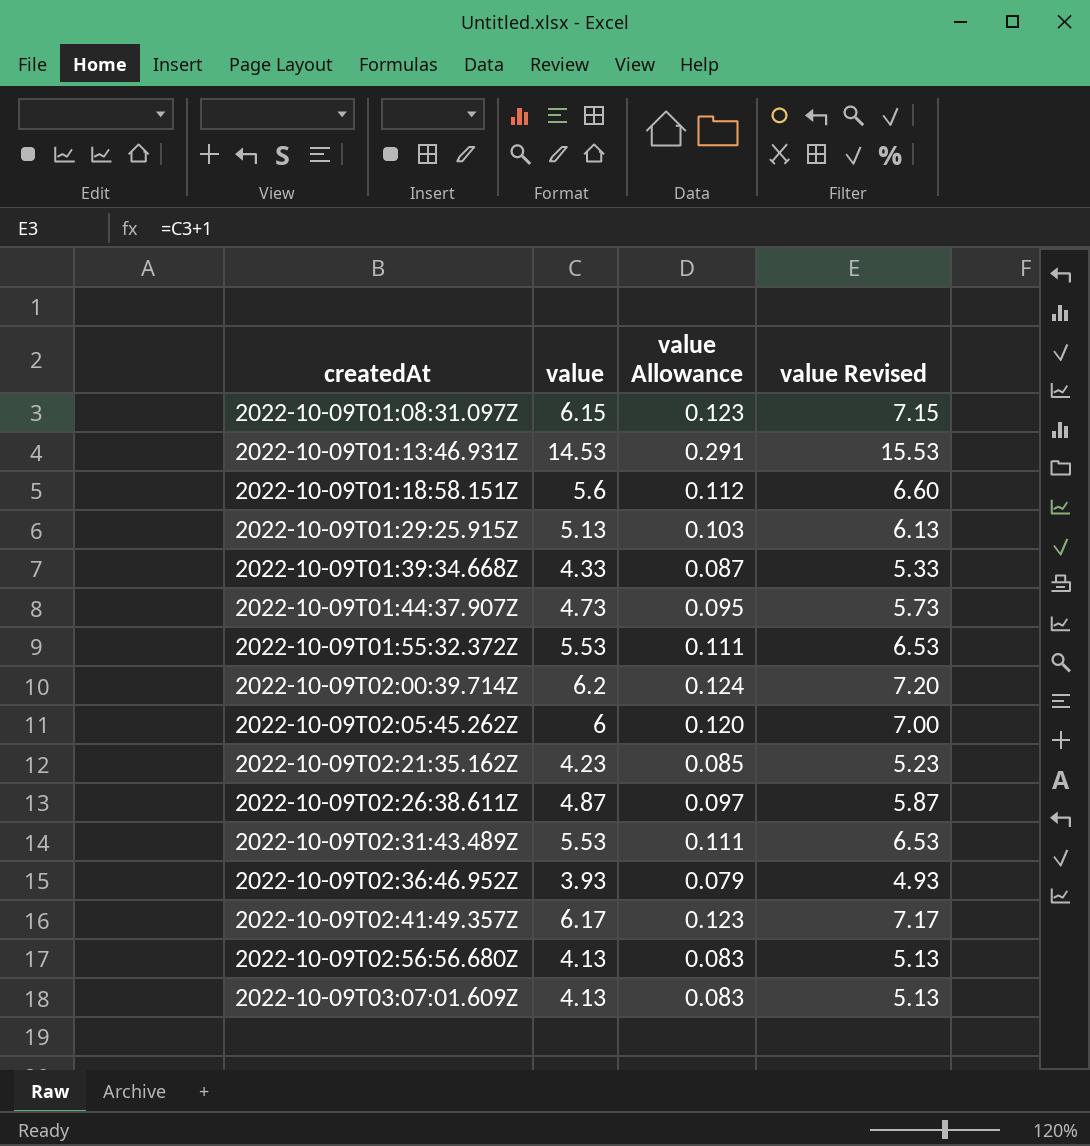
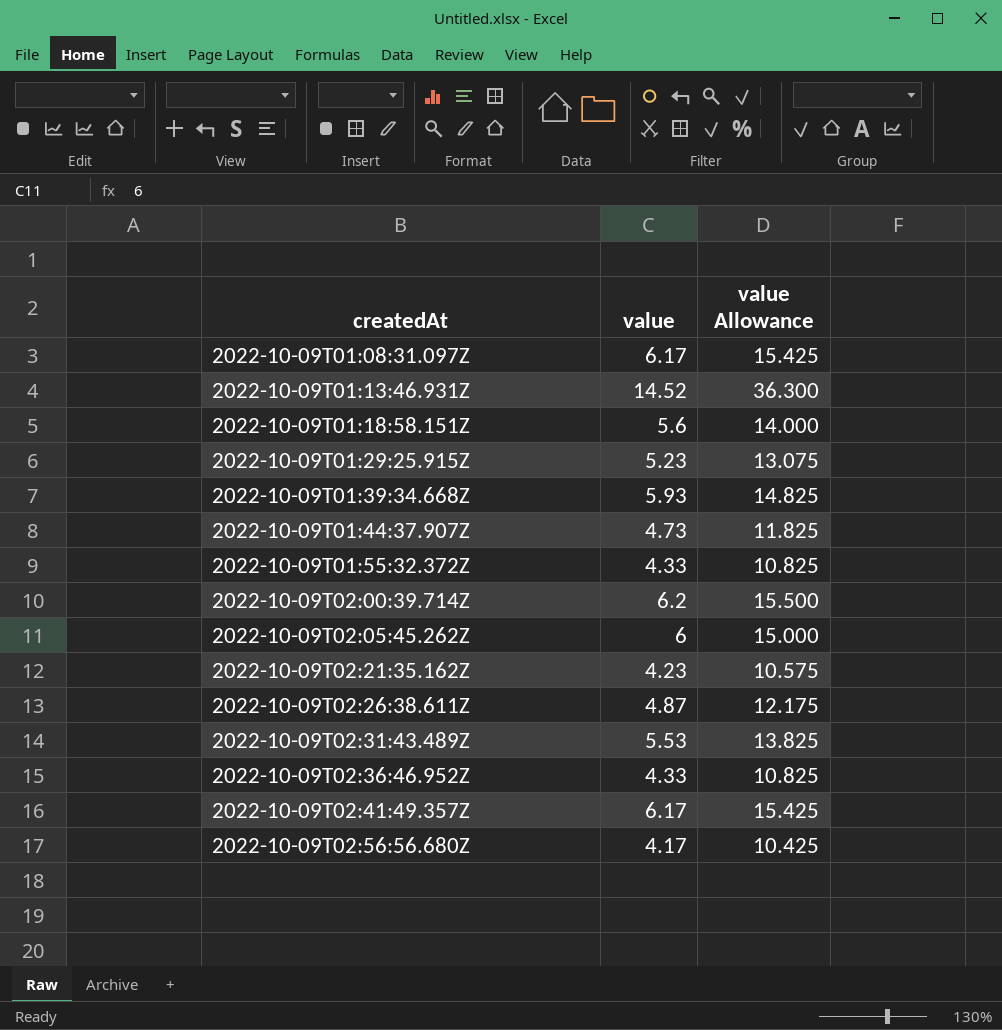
column value Revised | formula: [value] + 1 -> none
column value Allowance | formula: [value] * 0.02 -> [value] * 2.5
row 2022-10-09T03:07:01.609Z: 4.13 | 0.083 | 5.13 -> none
2022-10-09T01:08:31.097Z | value: 6.15 -> 6.17
2022-10-09T01:13:46.931Z | value: 14.53 -> 14.52
2022-10-09T01:29:25.915Z | value: 5.13 -> 5.23
2022-10-09T01:39:34.668Z | value: 4.33 -> 5.93
2022-10-09T01:55:32.372Z | value: 5.53 -> 4.33
2022-10-09T02:36:46.952Z | value: 3.93 -> 4.33
2022-10-09T02:56:56.680Z | value: 4.13 -> 4.17

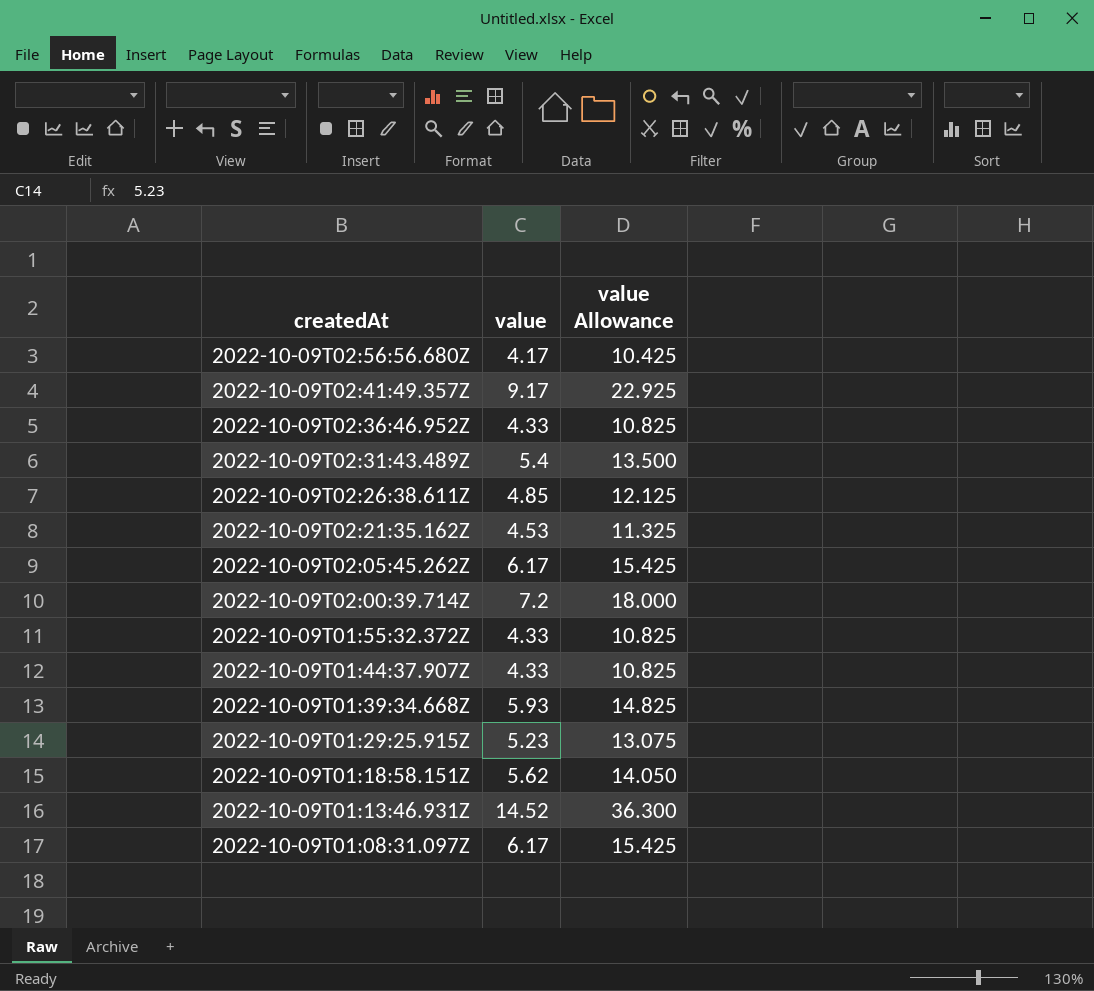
row order: createdAt ascending -> createdAt descending
2022-10-09T02:41:49.357Z | value: 6.17 -> 9.17
2022-10-09T02:41:49.357Z | value Allowance: 15.425 -> 22.925
2022-10-09T02:31:43.489Z | value: 5.53 -> 5.4
2022-10-09T02:31:43.489Z | value Allowance: 13.825 -> 13.500
2022-10-09T02:26:38.611Z | value: 4.87 -> 4.85
2022-10-09T02:26:38.611Z | value Allowance: 12.175 -> 12.125
2022-10-09T02:21:35.162Z | value: 4.23 -> 4.53
2022-10-09T02:21:35.162Z | value Allowance: 10.575 -> 11.325
2022-10-09T02:05:45.262Z | value: 6 -> 6.17
2022-10-09T02:05:45.262Z | value Allowance: 15.000 -> 15.425
2022-10-09T02:00:39.714Z | value: 6.2 -> 7.2
2022-10-09T02:00:39.714Z | value Allowance: 15.500 -> 18.000
2022-10-09T01:44:37.907Z | value: 4.73 -> 4.33
2022-10-09T01:44:37.907Z | value Allowance: 11.825 -> 10.825
2022-10-09T01:18:58.151Z | value: 5.6 -> 5.62
2022-10-09T01:18:58.151Z | value Allowance: 14.000 -> 14.050

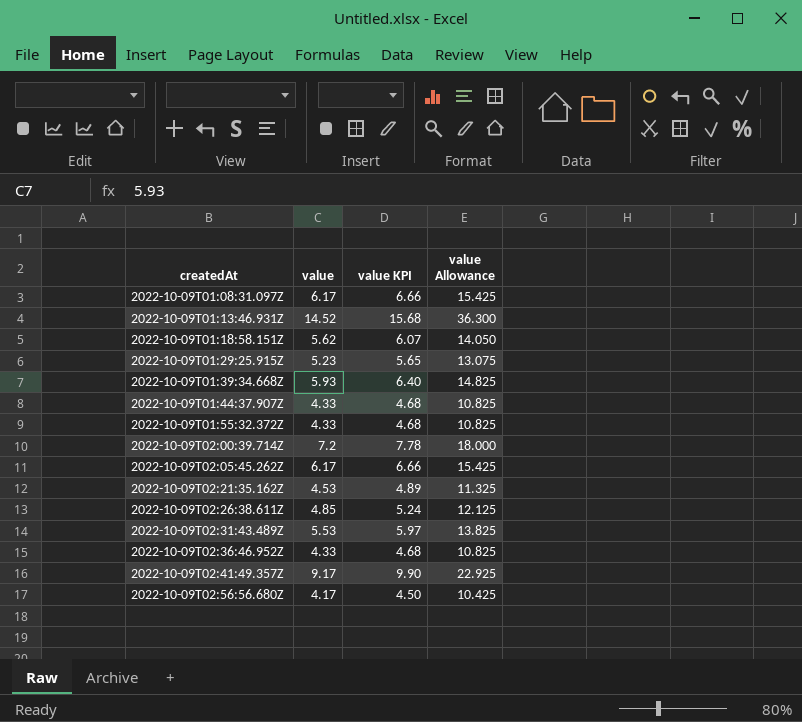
row order: createdAt descending -> createdAt ascending
column value KPI | formula: none -> [value] * 1.08
2022-10-09T02:31:43.489Z | value: 5.4 -> 5.53
2022-10-09T02:31:43.489Z | value Allowance: 13.500 -> 13.825

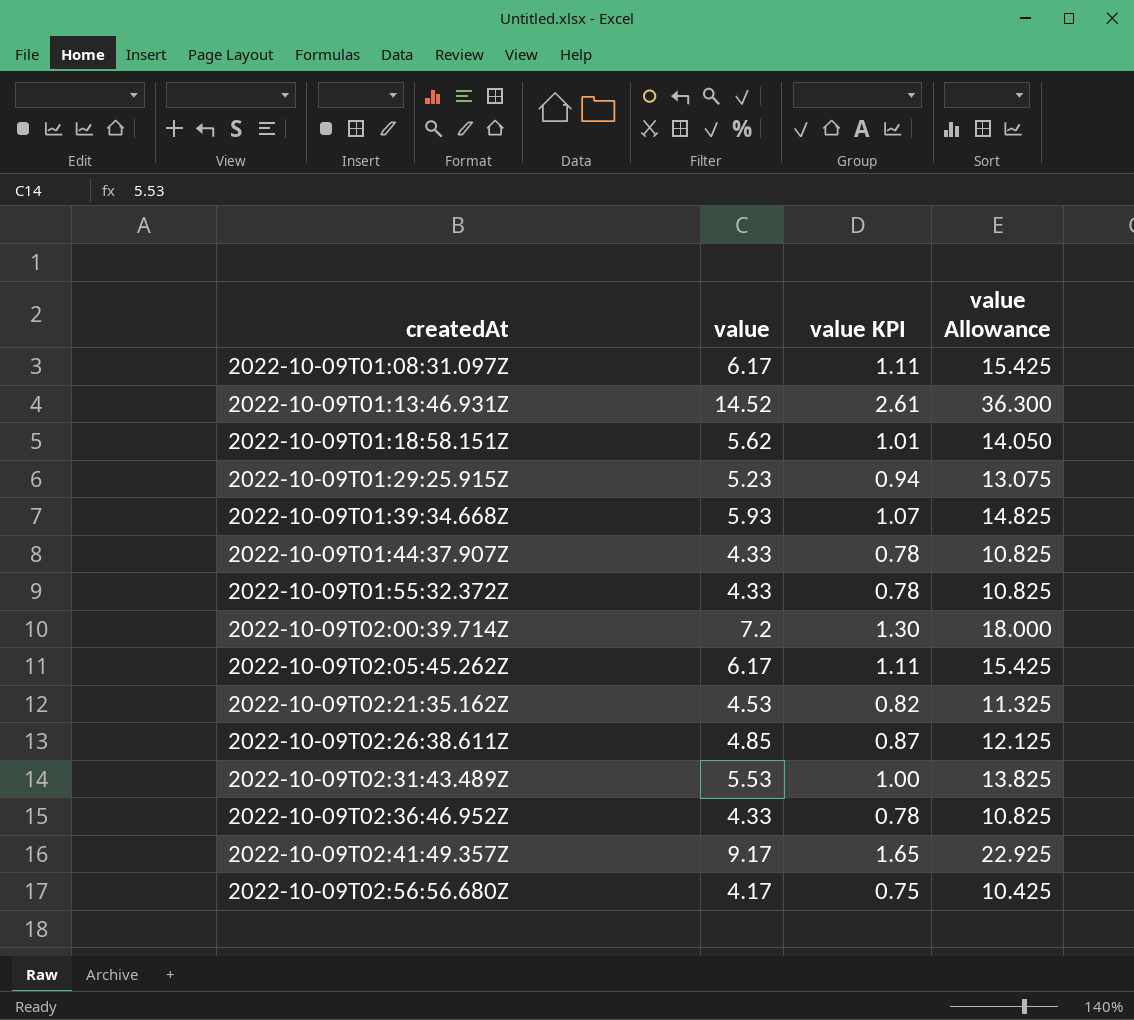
column value KPI | formula: [value] * 1.08 -> [value] * 0.18

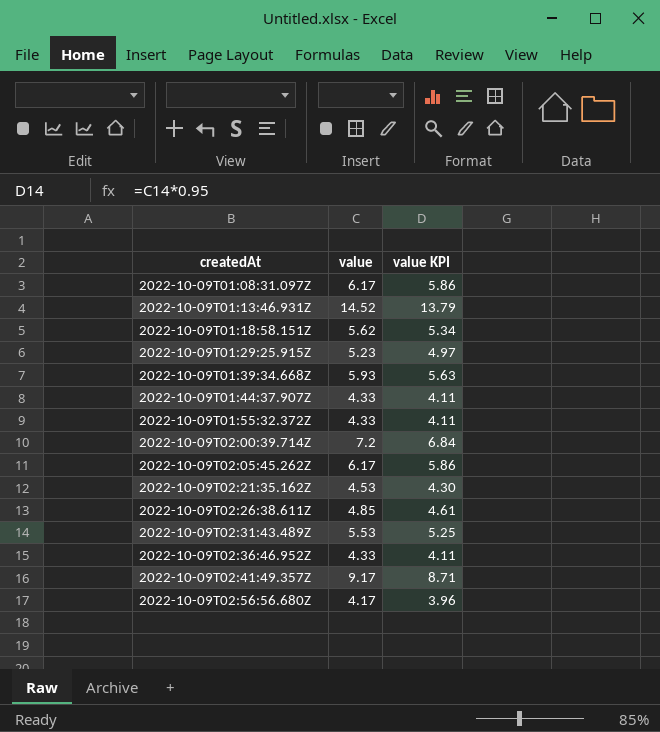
column value Allowance | formula: [value] * 2.5 -> none
column value KPI | formula: [value] * 0.18 -> [value] * 0.95

